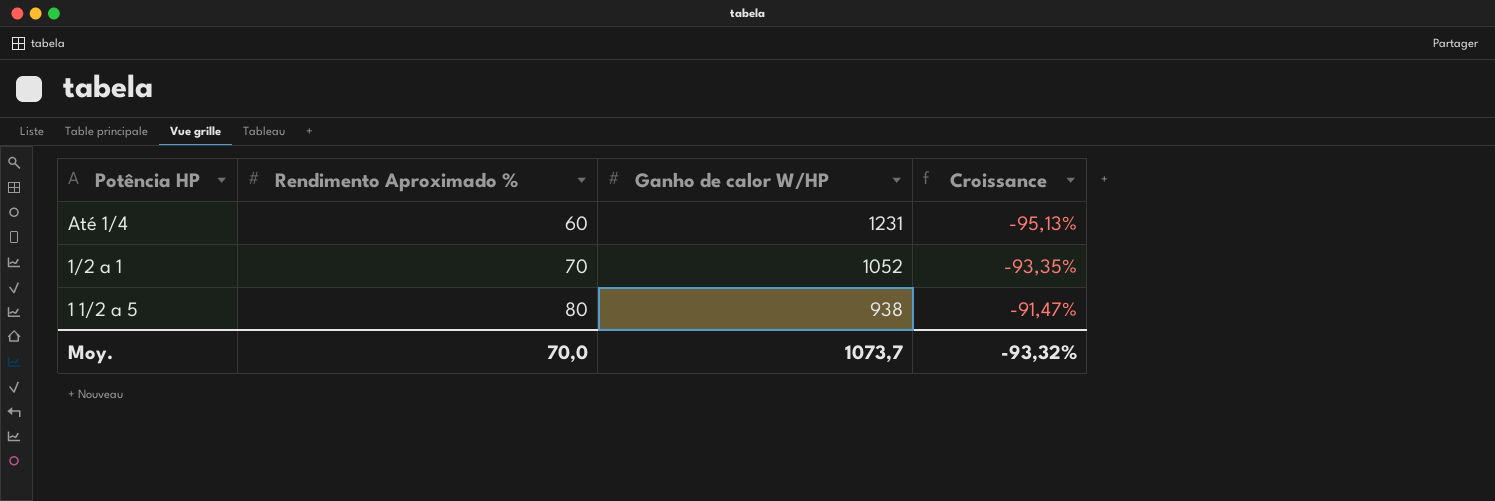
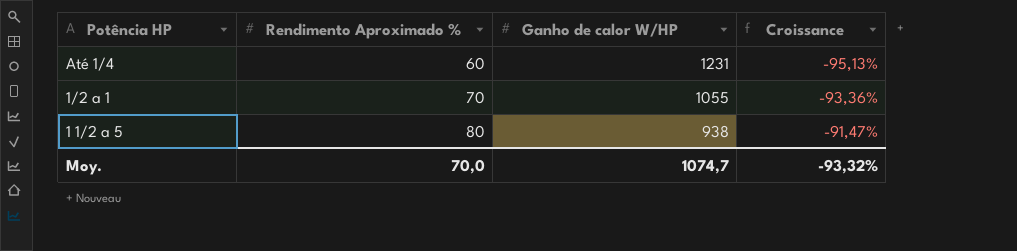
1/2 a 1 | Ganho de calor W/HP: 1052 -> 1055
1/2 a 1 | Croissance: -93,35% -> -93,36%
Moy. | Ganho de calor W/HP: 1073,7 -> 1074,7

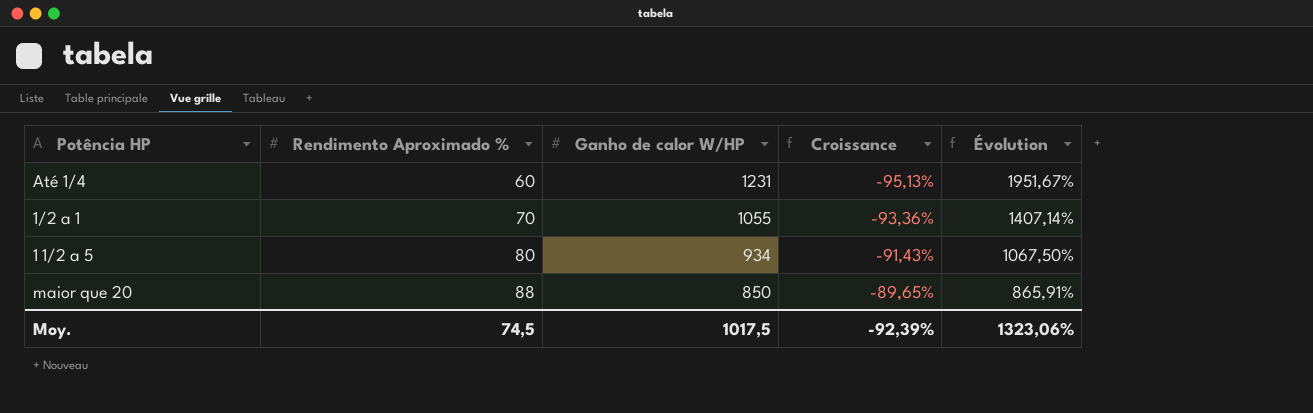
column Évolution | formula: none -> ([Ganho de calor W/HP] - [Rendimento Aproximado %]) / [Rendimento Aproximado %]
1 1/2 a 5 | Ganho de calor W/HP: 938 -> 934
1 1/2 a 5 | Croissance: -91,47% -> -91,43%
row maior que 20: none -> 88 | 850 | -89,65% | 865,91%
Moy. | Rendimento Aproximado %: 70,0 -> 74,5
Moy. | Ganho de calor W/HP: 1074,7 -> 1017,5
Moy. | Croissance: -93,32% -> -92,39%

